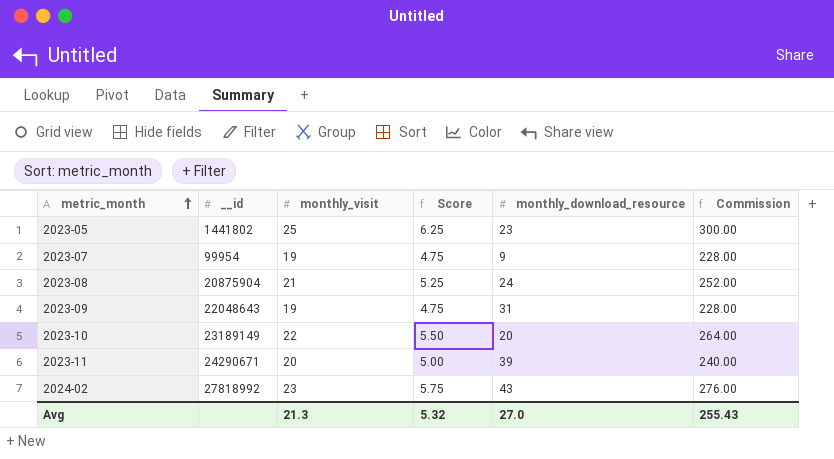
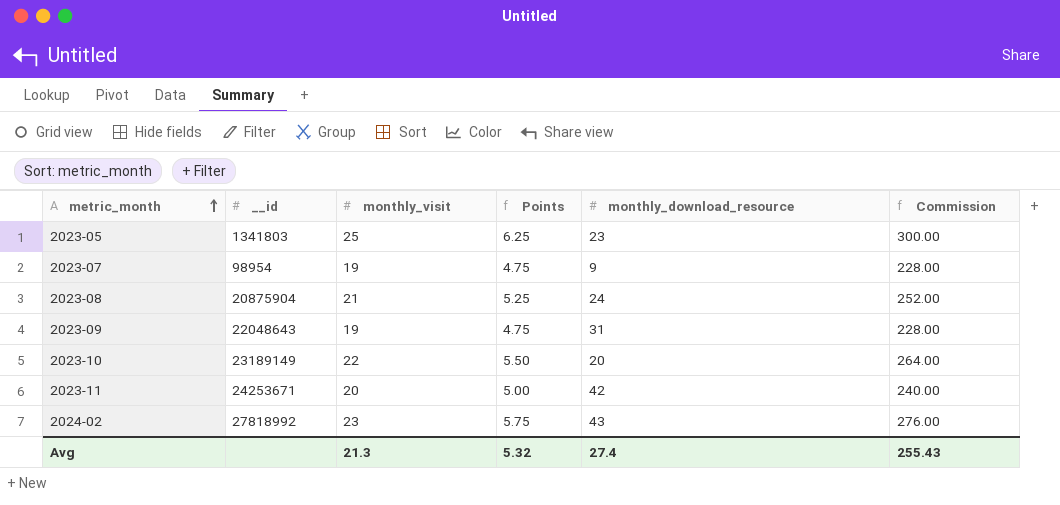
column name: Score -> Points
2023-05 | __id: 1441802 -> 1341803
2023-07 | __id: 99954 -> 98954
2023-11 | __id: 24290671 -> 24253671
2023-11 | monthly_download_resource: 39 -> 42
Avg | monthly_download_resource: 27.0 -> 27.4

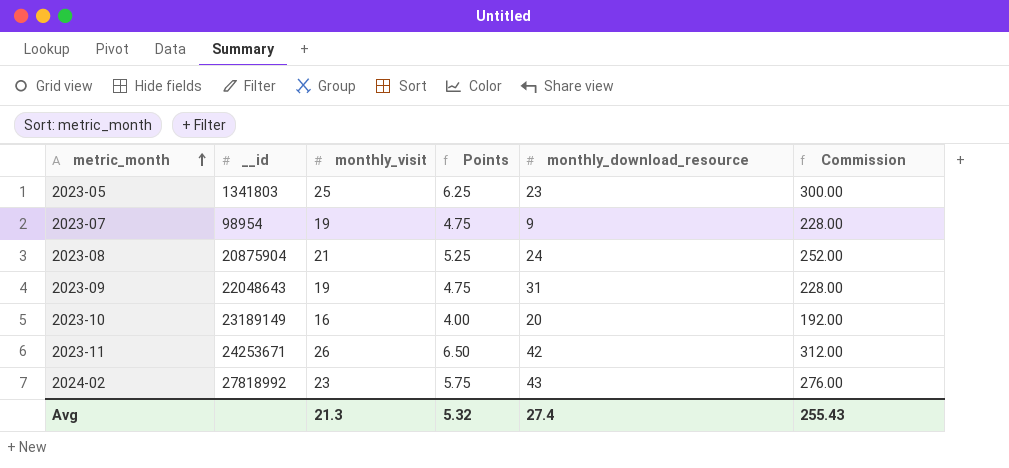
2023-10 | monthly_visit: 22 -> 16
2023-10 | Points: 5.50 -> 4.00
2023-10 | Commission: 264.00 -> 192.00
2023-11 | monthly_visit: 20 -> 26
2023-11 | Points: 5.00 -> 6.50
2023-11 | Commission: 240.00 -> 312.00

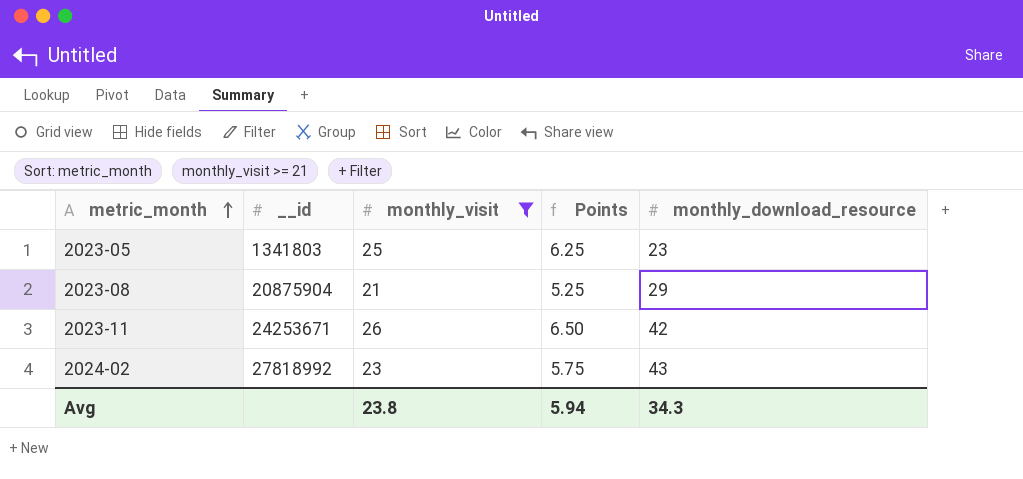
filter: none -> monthly_visit >= 21
column Commission | formula: [monthly_visit] * 12 -> none
2023-08 | monthly_download_resource: 24 -> 29
Avg | monthly_visit: 21.3 -> 23.8
Avg | Points: 5.32 -> 5.94
Avg | monthly_download_resource: 27.4 -> 34.3

